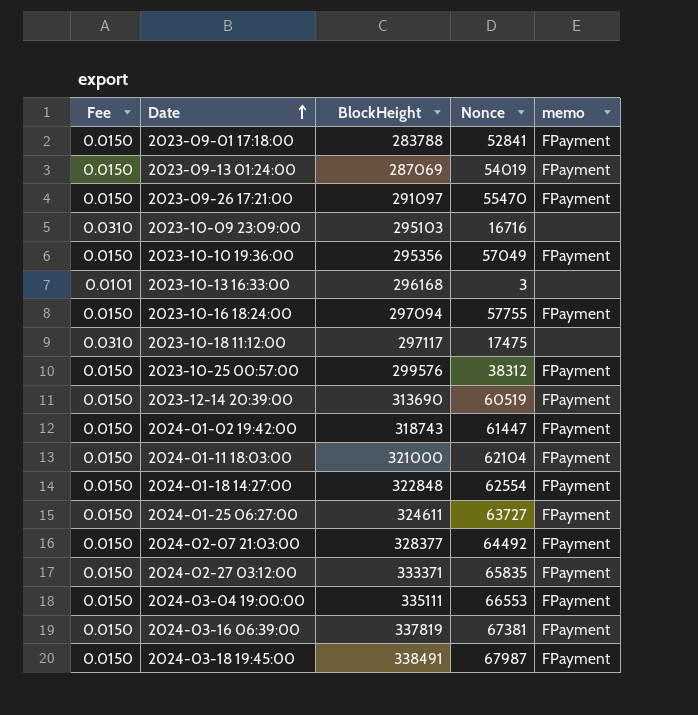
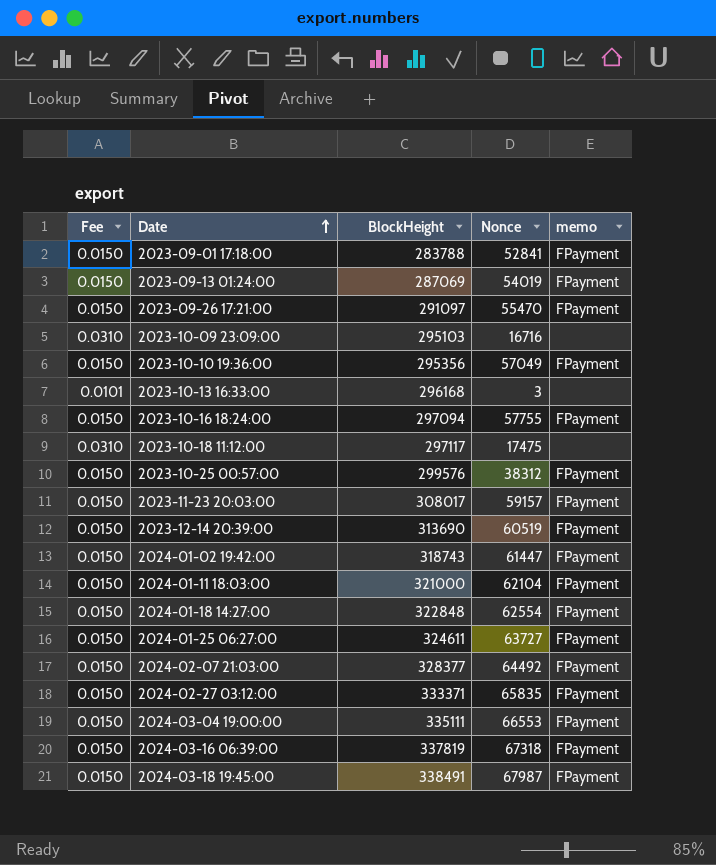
row 2023-11-23 20:03:00: none -> 0.0150 | 308017 | 59157 | FPayment
2024-03-16 06:39:00 | Nonce: 67381 -> 67318

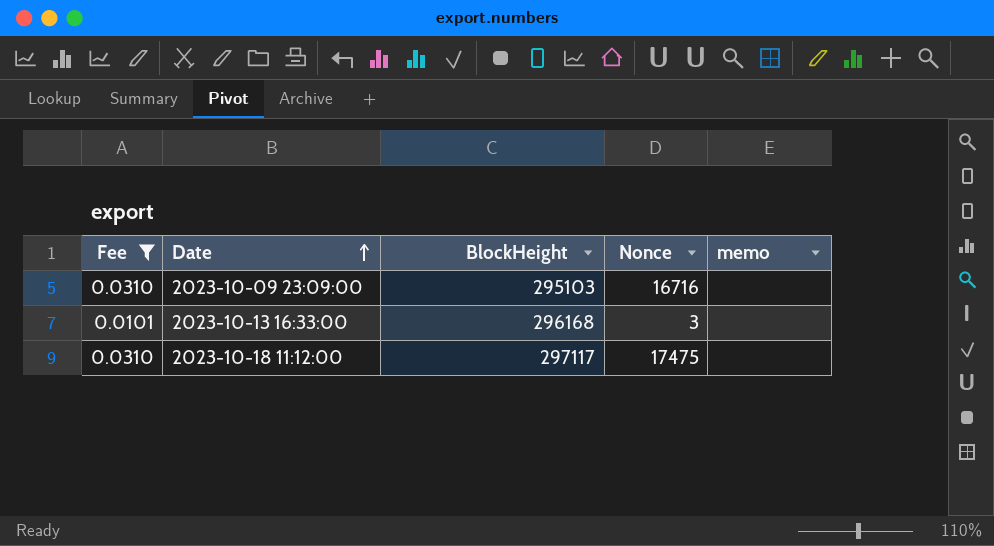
filter: none -> Fee != 0.0150

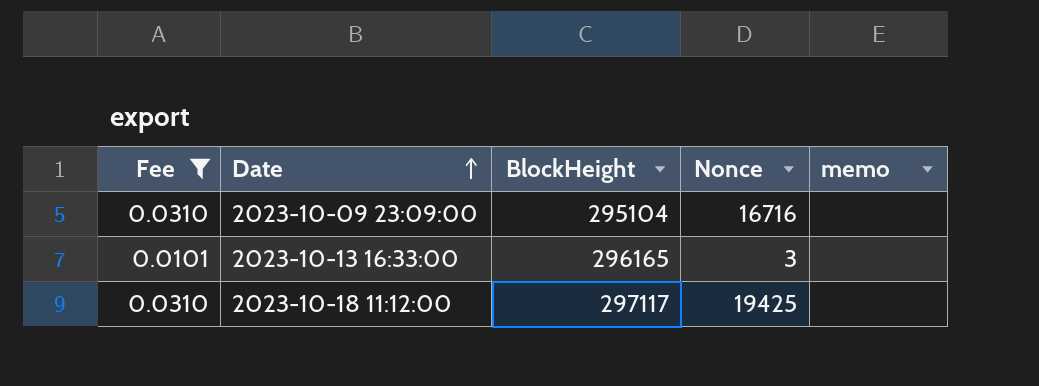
2023-10-09 23:09:00 | BlockHeight: 295103 -> 295104
2023-10-13 16:33:00 | BlockHeight: 296168 -> 296165
2023-10-18 11:12:00 | Nonce: 17475 -> 19425

